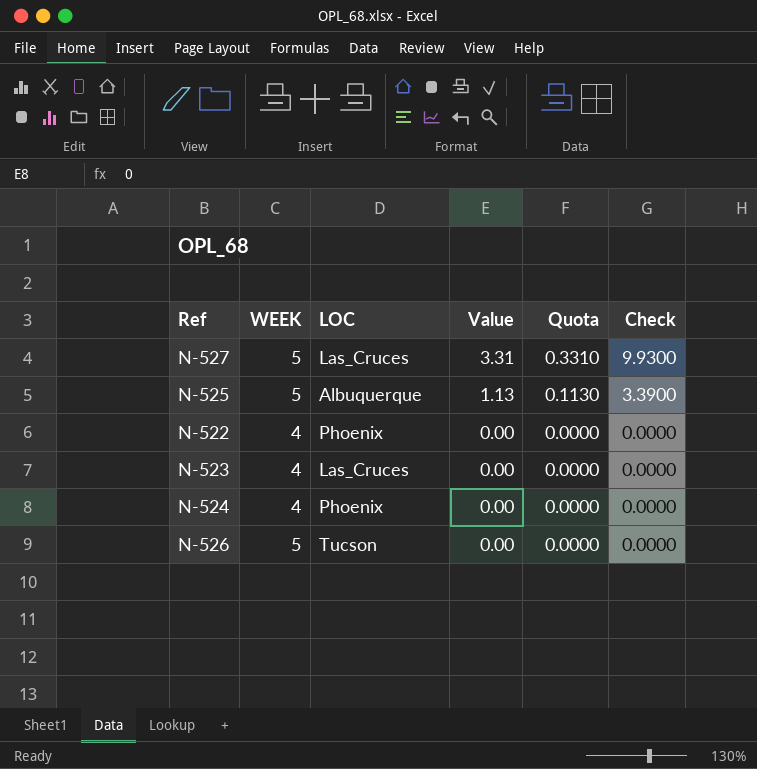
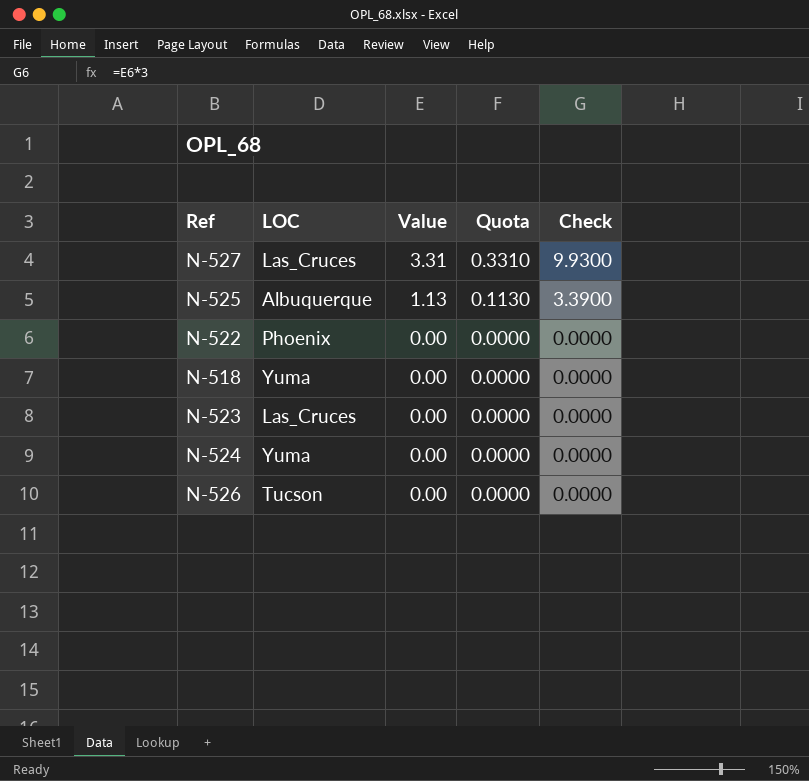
column WEEK | position: 2 -> none
row N-518: none -> Yuma | 0.00 | 0.0000 | 0.0000
N-524 | LOC: Phoenix -> Yuma

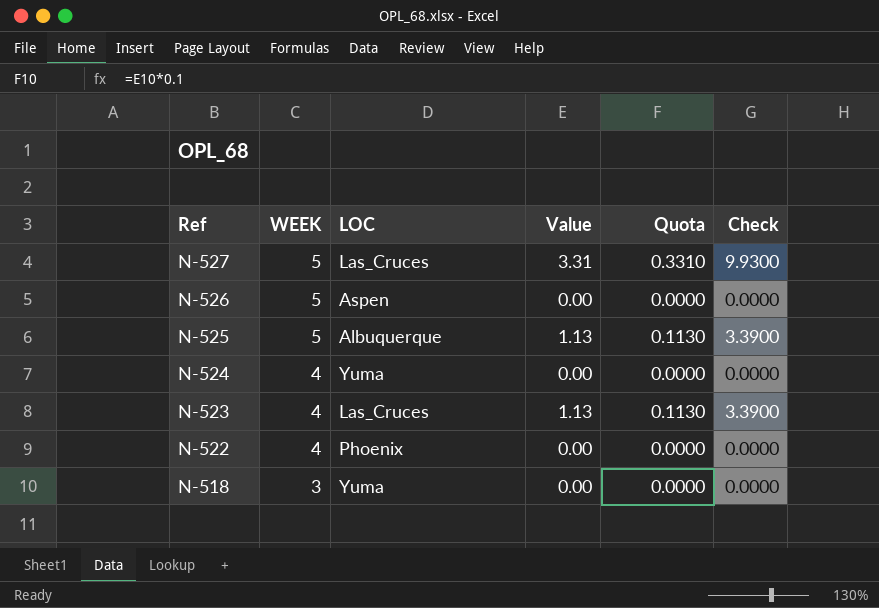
row order: Value descending -> Ref descending
column WEEK | position: none -> 2
N-526 | LOC: Tucson -> Aspen
N-523 | Value: 0.00 -> 1.13
N-523 | Quota: 0.0000 -> 0.1130
N-523 | Check: 0.0000 -> 3.3900

